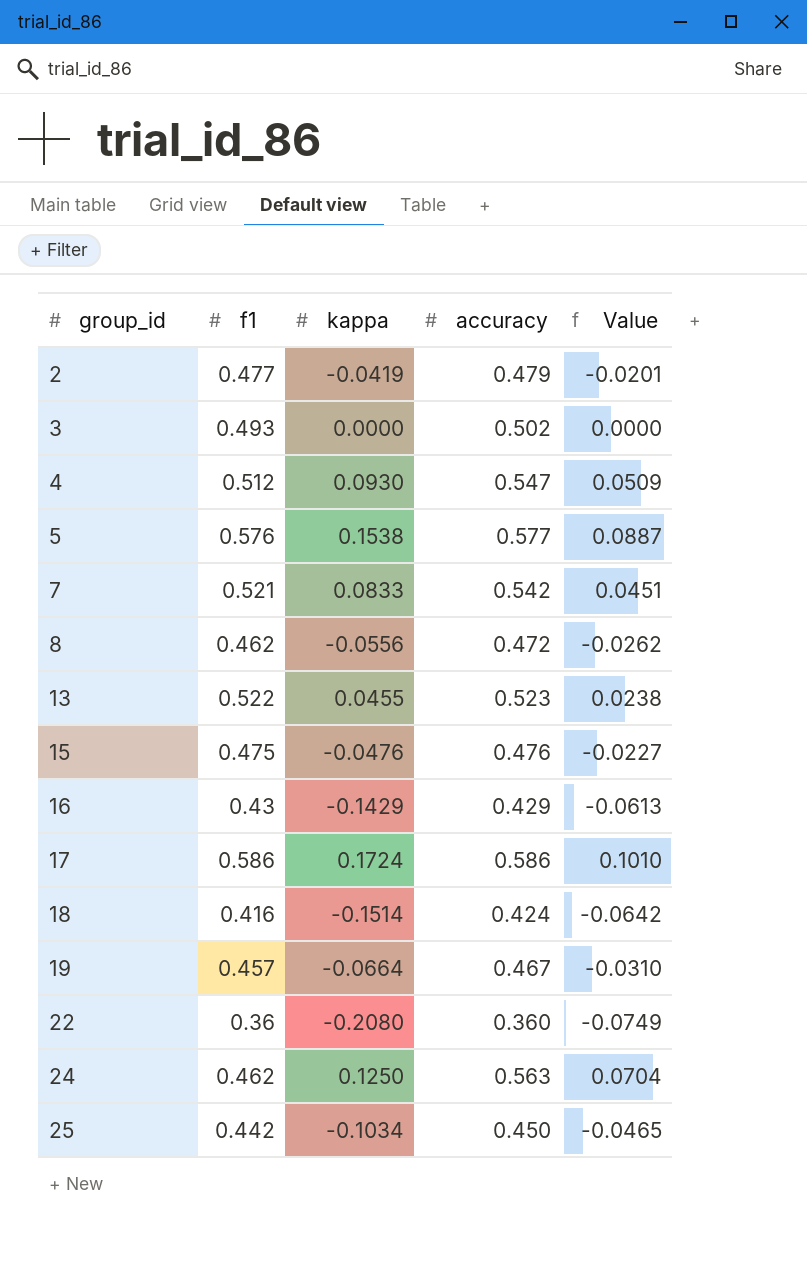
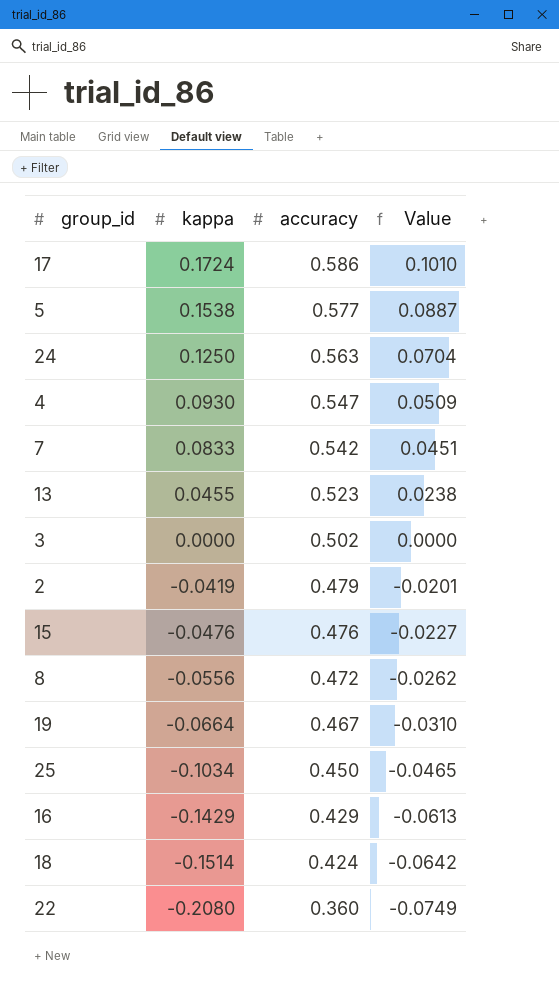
row order: group_id ascending -> kappa descending
column f1 | position: 2 -> none

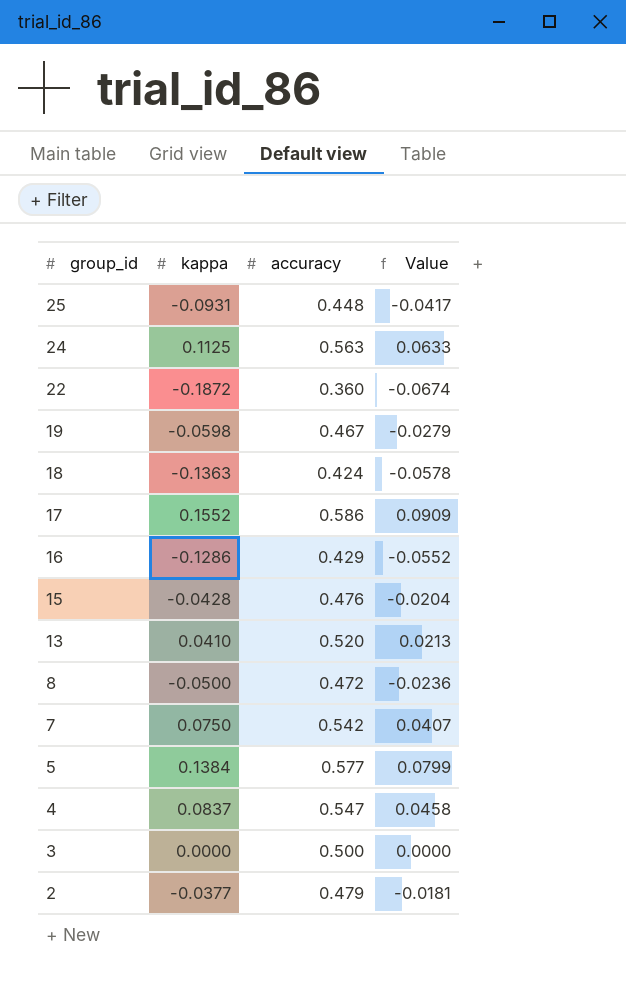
row order: kappa descending -> group_id descending
25 | kappa: -0.1034 -> -0.0931
25 | accuracy: 0.450 -> 0.448
25 | Value: -0.0465 -> -0.0417
24 | kappa: 0.1250 -> 0.1125
24 | Value: 0.0704 -> 0.0633
22 | kappa: -0.2080 -> -0.1872
22 | Value: -0.0749 -> -0.0674
19 | kappa: -0.0664 -> -0.0598
19 | Value: -0.0310 -> -0.0279
18 | kappa: -0.1514 -> -0.1363
18 | Value: -0.0642 -> -0.0578
17 | kappa: 0.1724 -> 0.1552
17 | Value: 0.1010 -> 0.0909
16 | kappa: -0.1429 -> -0.1286
16 | Value: -0.0613 -> -0.0552
15 | kappa: -0.0476 -> -0.0428
15 | Value: -0.0227 -> -0.0204
13 | kappa: 0.0455 -> 0.0410
13 | accuracy: 0.523 -> 0.520
13 | Value: 0.0238 -> 0.0213
8 | kappa: -0.0556 -> -0.0500
8 | Value: -0.0262 -> -0.0236
7 | kappa: 0.0833 -> 0.0750
7 | Value: 0.0451 -> 0.0407
5 | kappa: 0.1538 -> 0.1384
5 | Value: 0.0887 -> 0.0799
4 | kappa: 0.0930 -> 0.0837
4 | Value: 0.0509 -> 0.0458
3 | accuracy: 0.502 -> 0.500
2 | kappa: -0.0419 -> -0.0377
2 | Value: -0.0201 -> -0.0181

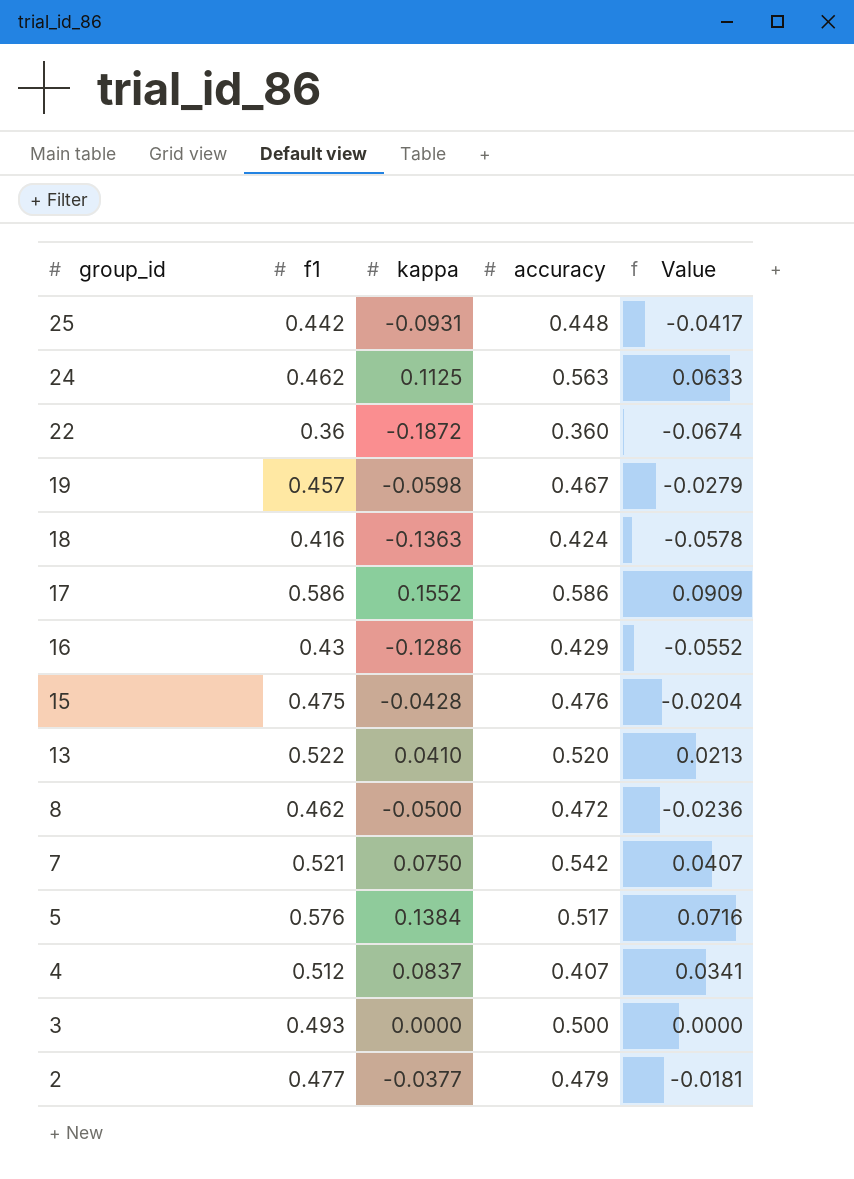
column f1 | position: none -> 2
5 | accuracy: 0.577 -> 0.517
5 | Value: 0.0799 -> 0.0716
4 | accuracy: 0.547 -> 0.407
4 | Value: 0.0458 -> 0.0341

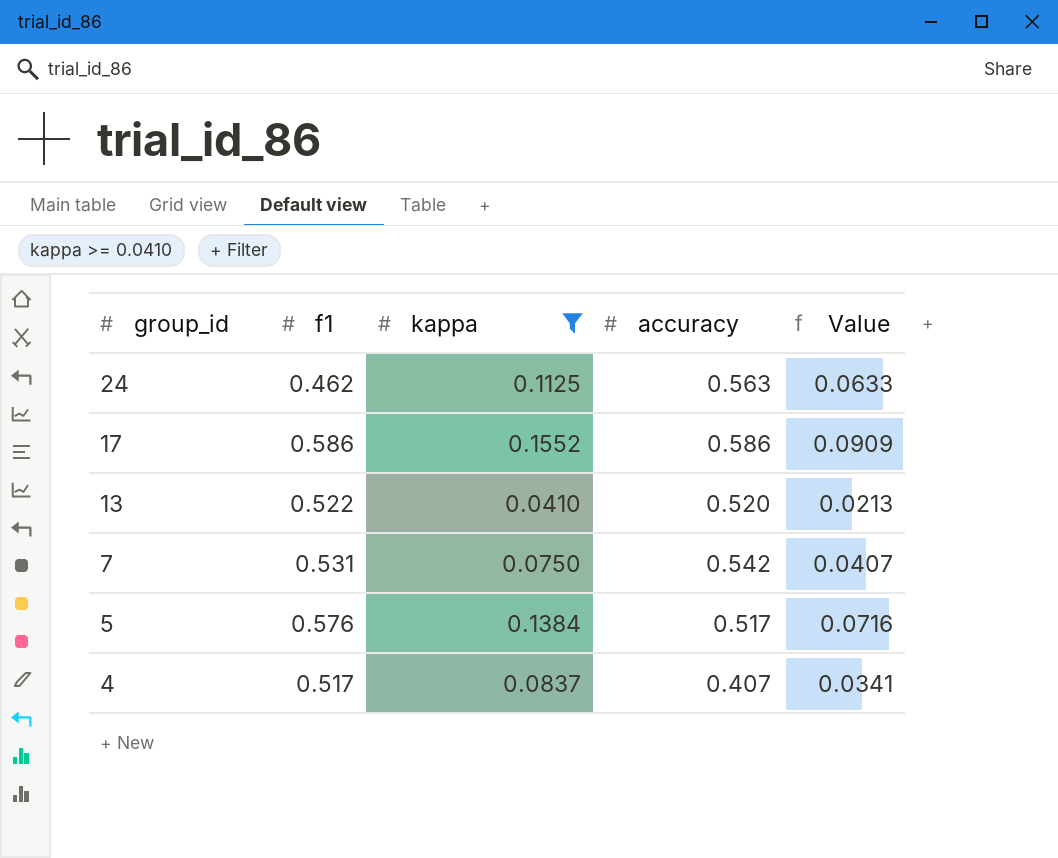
filter: none -> kappa >= 0.0410
7 | f1: 0.521 -> 0.531
4 | f1: 0.512 -> 0.517

